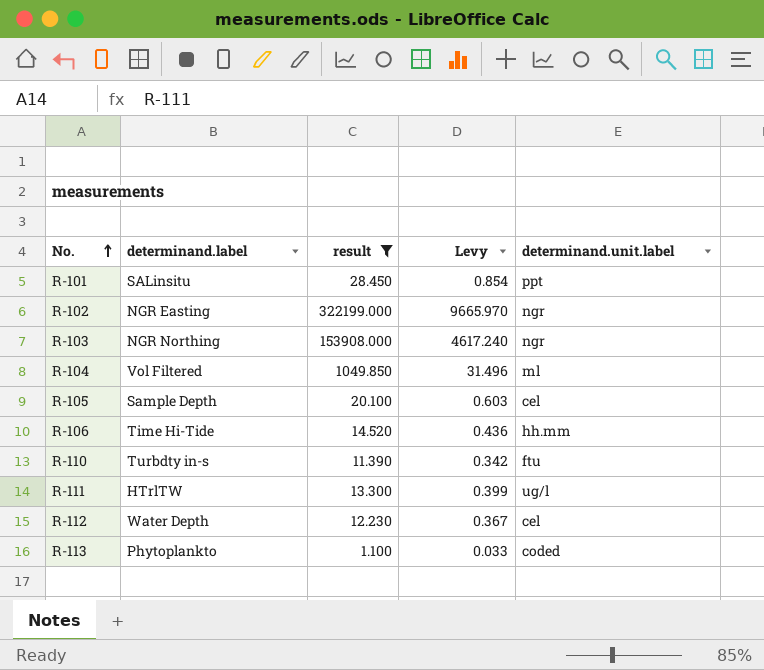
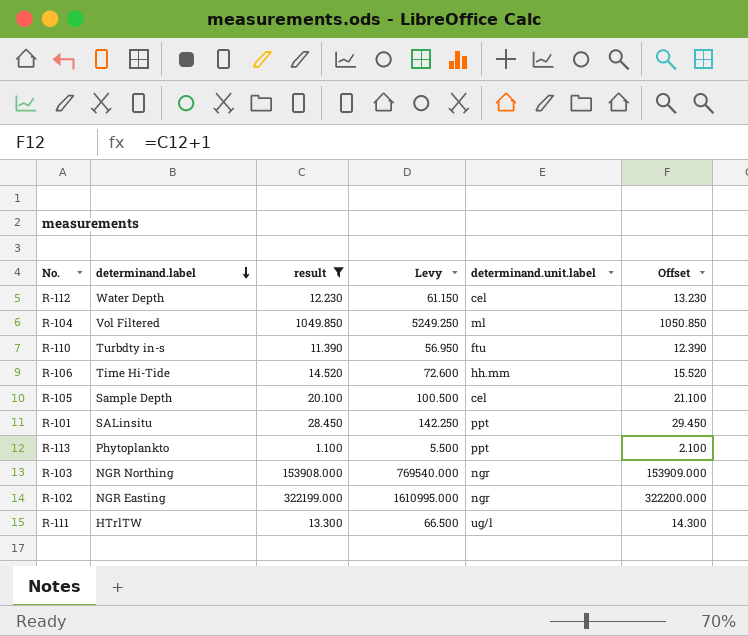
row order: No. ascending -> determinand.label descending
column Levy | formula: [result] * 0.03 -> [result] * 5
column Offset | formula: none -> [result] + 1
R-113 | determinand.unit.label: coded -> ppt

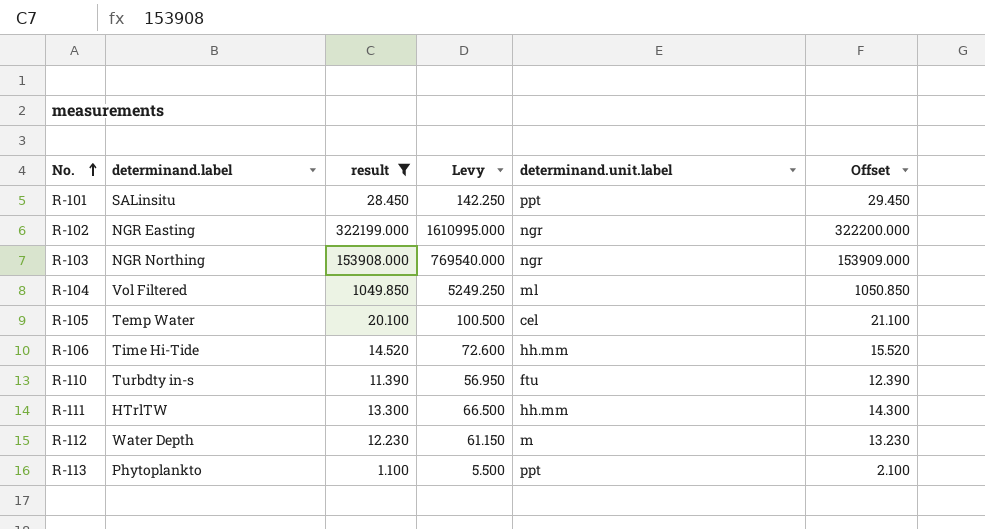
row order: determinand.label descending -> No. ascending
R-105 | determinand.label: Sample Depth -> Temp Water
R-111 | determinand.unit.label: ug/l -> hh.mm
R-112 | determinand.unit.label: cel -> m

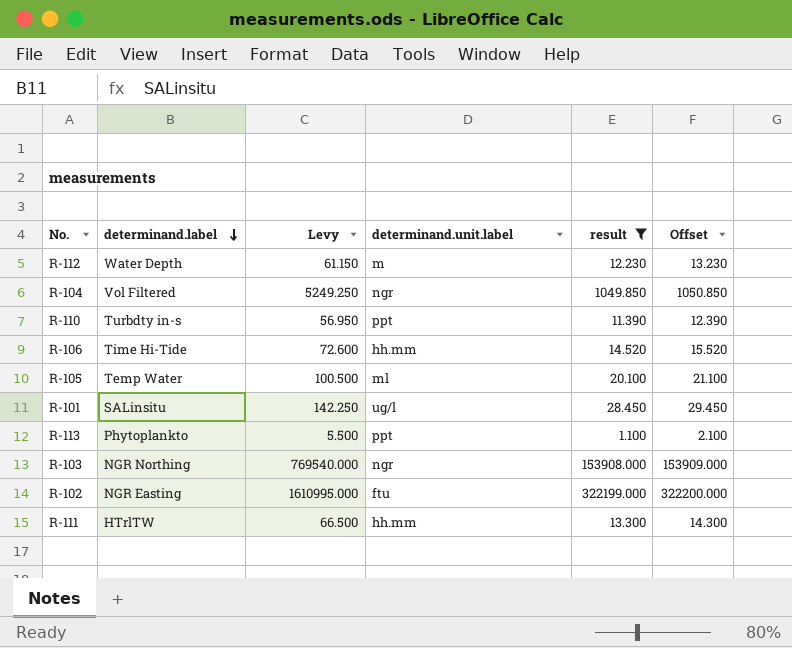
row order: No. ascending -> determinand.label descending
column result | position: 3 -> 5
R-104 | determinand.unit.label: ml -> ngr
R-110 | determinand.unit.label: ftu -> ppt
R-105 | determinand.unit.label: cel -> ml
R-101 | determinand.unit.label: ppt -> ug/l
R-102 | determinand.unit.label: ngr -> ftu

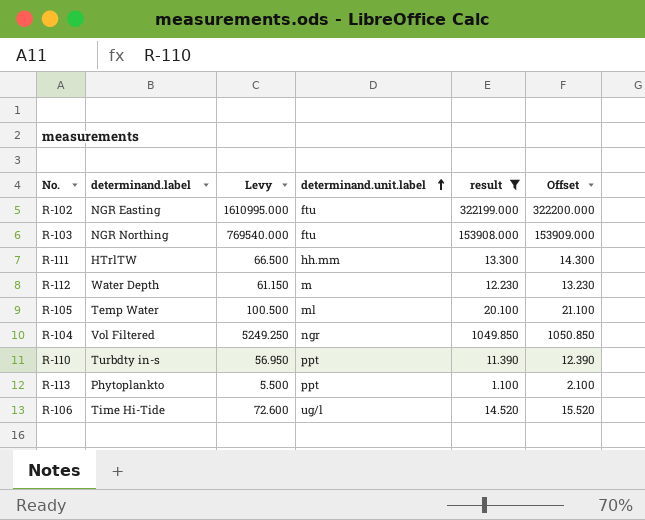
row order: determinand.label descending -> determinand.unit.label ascending
row R-101: SALinsitu | 142.250 | ug/l | 28.450 | 29.450 -> none
R-103 | determinand.unit.label: ngr -> ftu
R-106 | determinand.unit.label: hh.mm -> ug/l

